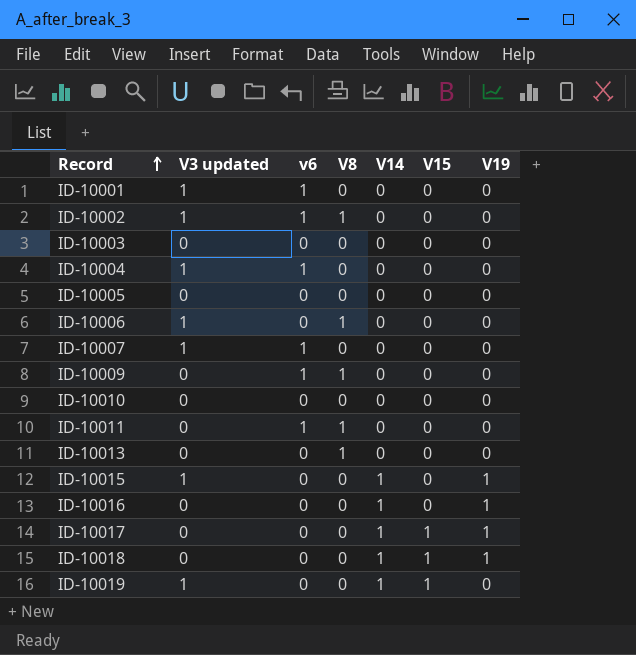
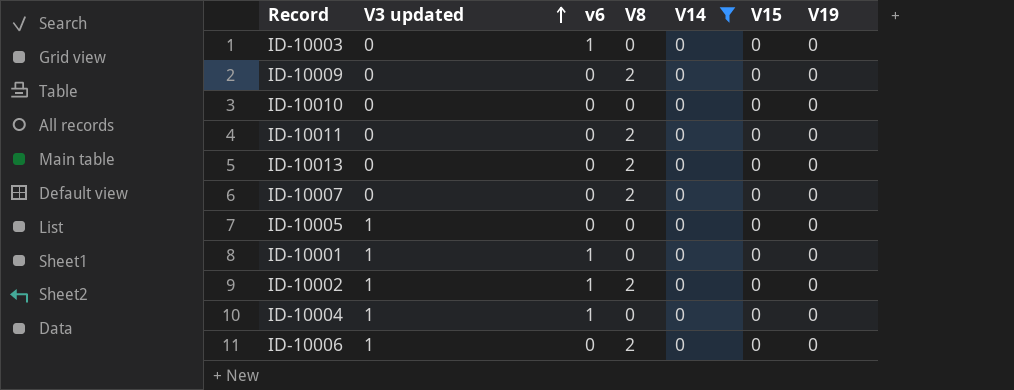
filter: none -> V14 = 0
row order: Record ascending -> V3 updated ascending
ID-10003 | v6: 0 -> 1
ID-10009 | v6: 1 -> 0
ID-10009 | V8: 1 -> 2
ID-10011 | v6: 1 -> 0
ID-10011 | V8: 1 -> 2
ID-10013 | V8: 1 -> 2
ID-10007 | V3 updated: 1 -> 0
ID-10007 | v6: 1 -> 0
ID-10007 | V8: 0 -> 2
ID-10005 | V3 updated: 0 -> 1
ID-10002 | V8: 1 -> 2
ID-10006 | V8: 1 -> 2

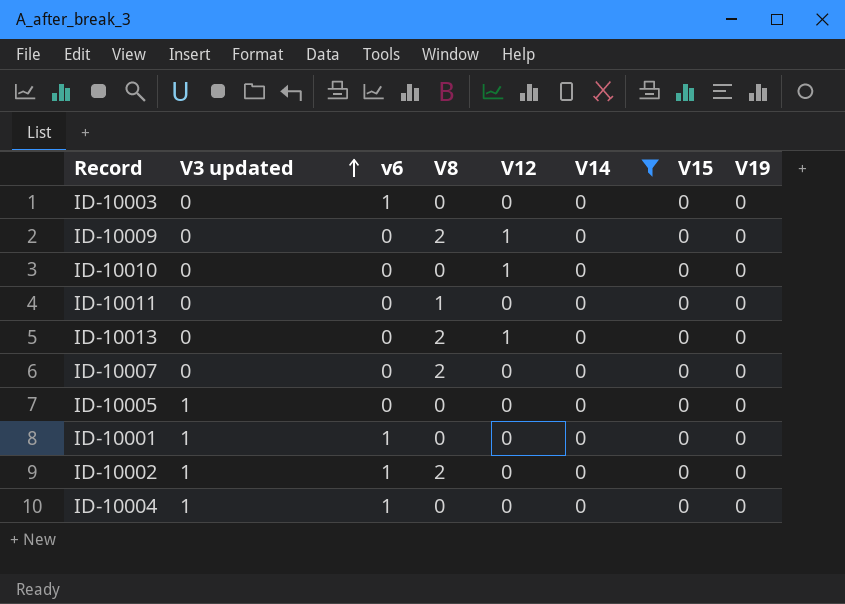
column V12 | position: none -> 5
row ID-10006: 1 | 0 | 2 | 0 | 0 | 0 -> none
ID-10011 | V8: 2 -> 1

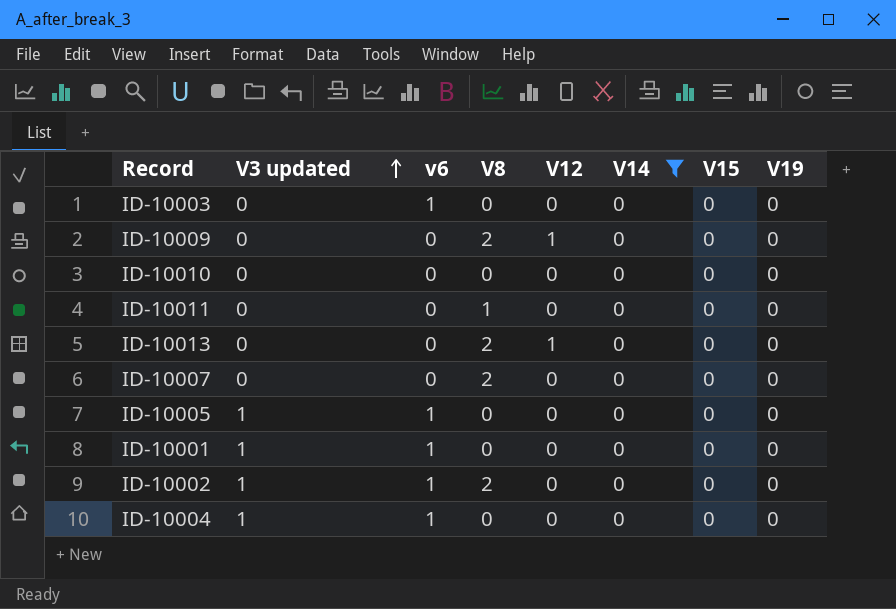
ID-10010 | V12: 1 -> 0
ID-10005 | v6: 0 -> 1

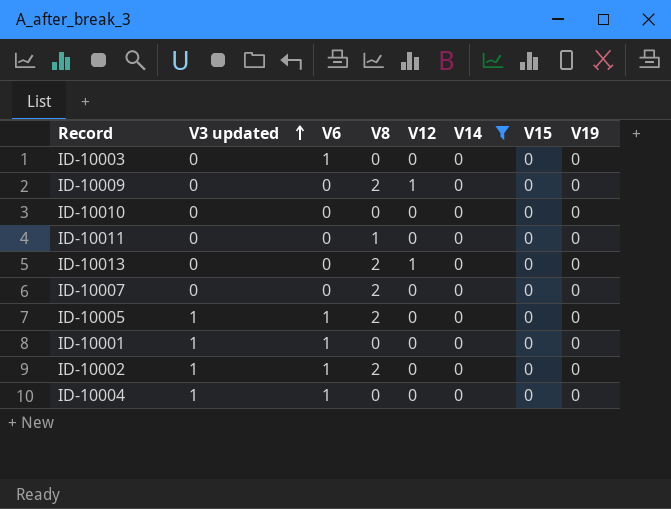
column name: v6 -> V6
ID-10005 | V8: 0 -> 2

